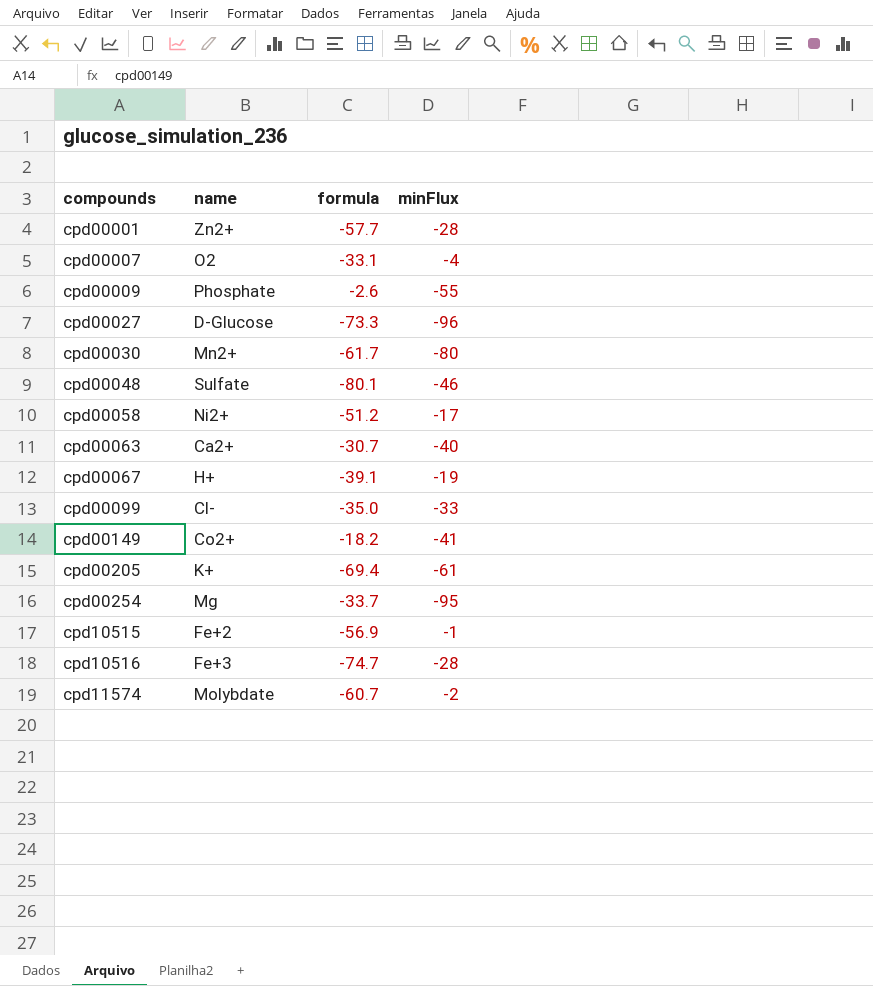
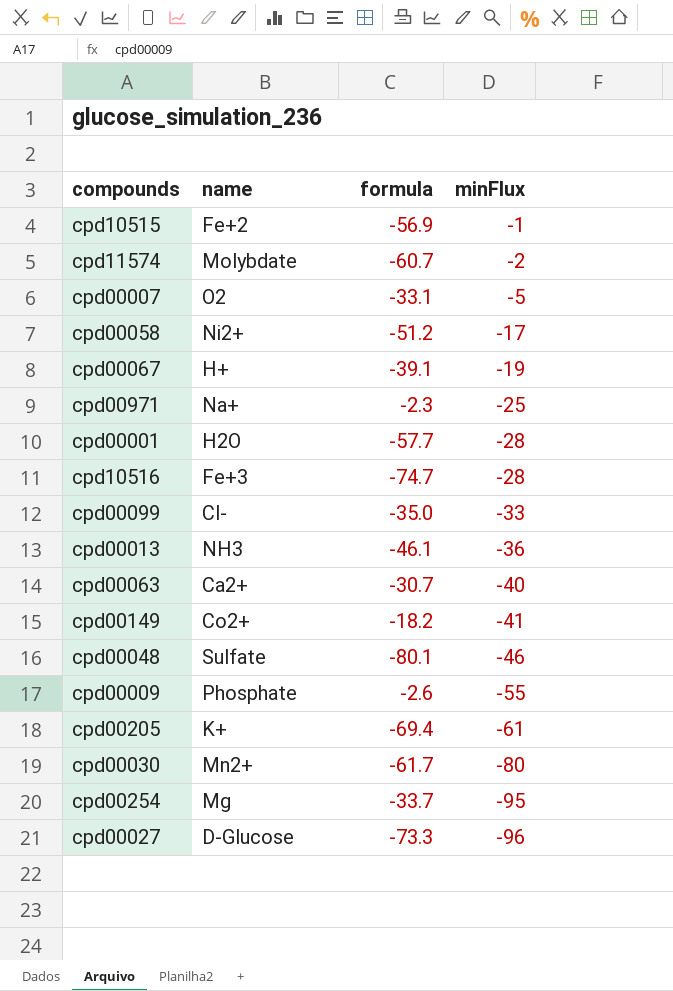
row order: compounds ascending -> minFlux descending
cpd00007 | minFlux: -4 -> -5
row cpd00971: none -> Na+ | -2.3 | -25
cpd00001 | name: Zn2+ -> H2O
row cpd00013: none -> NH3 | -46.1 | -36

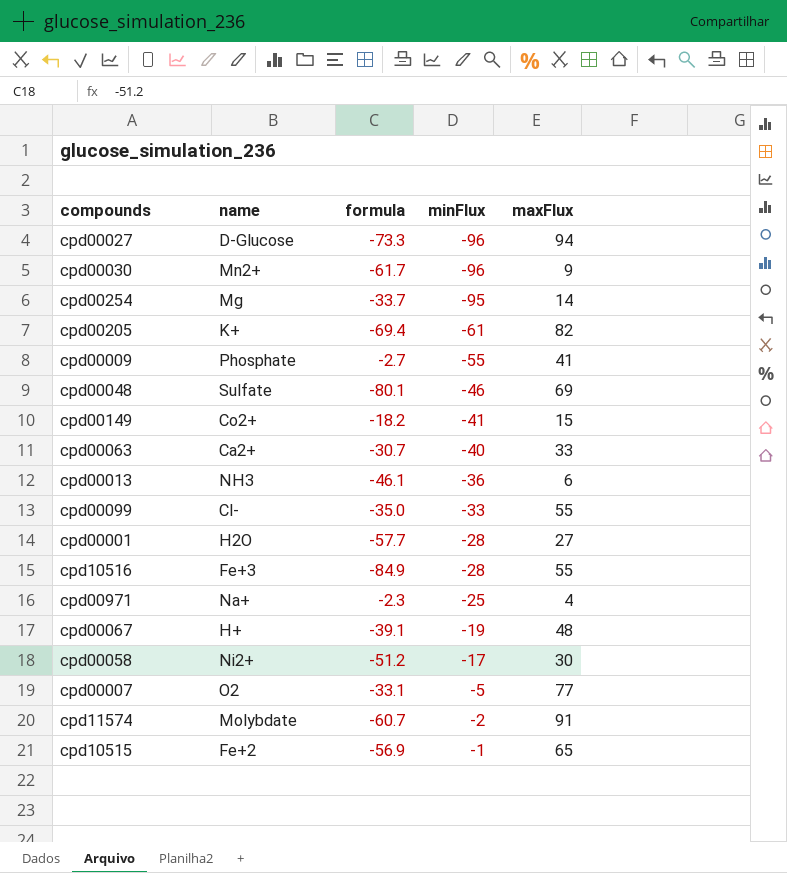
row order: minFlux descending -> minFlux ascending
column maxFlux | position: none -> 5
cpd00030 | minFlux: -80 -> -96
cpd00009 | formula: -2.6 -> -2.7
cpd10516 | formula: -74.7 -> -84.9

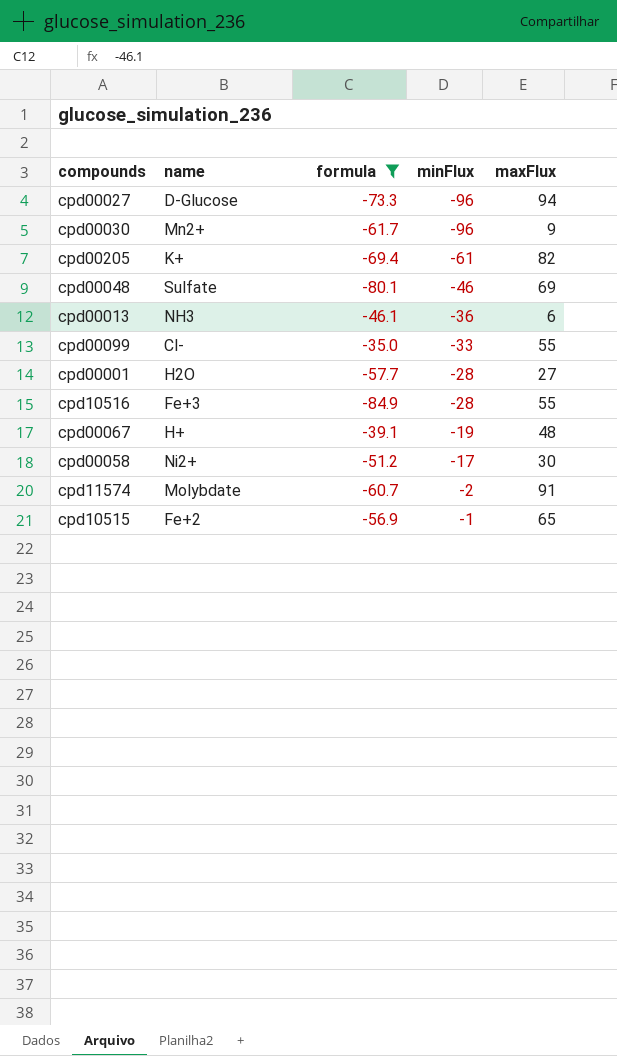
filter: none -> formula <= -35.0

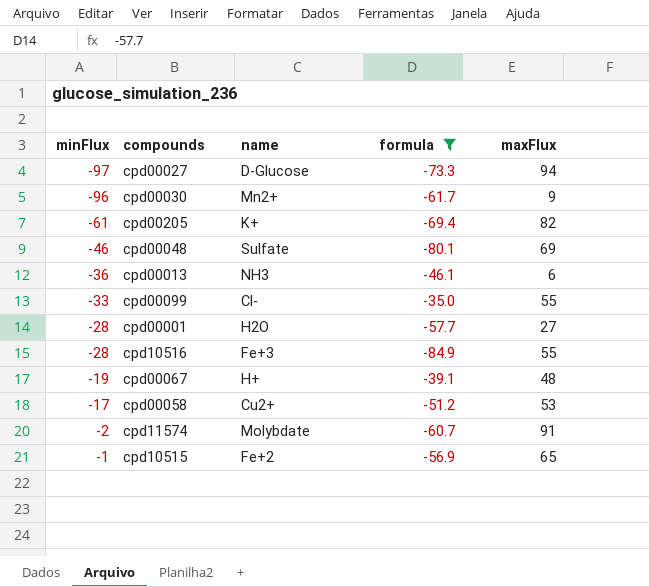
column minFlux | position: 4 -> 1
cpd00027 | minFlux: -96 -> -97
cpd00058 | name: Ni2+ -> Cu2+
cpd00058 | maxFlux: 30 -> 53

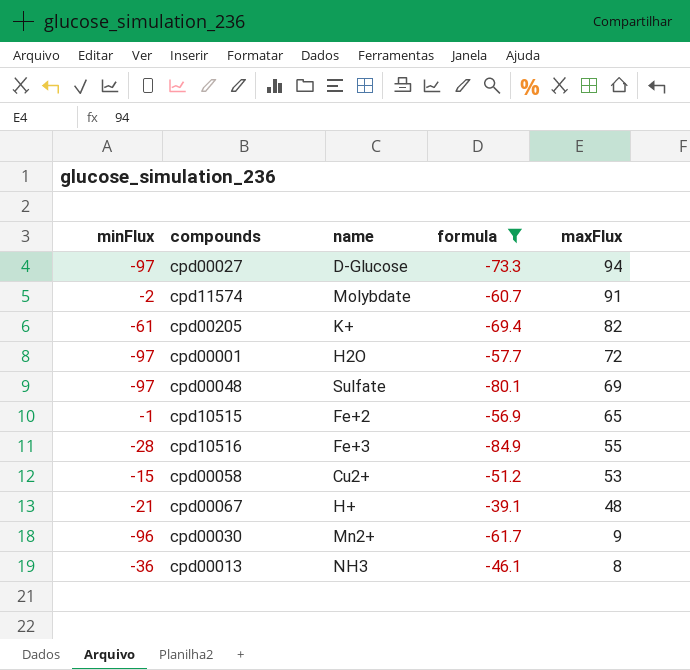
row order: minFlux ascending -> maxFlux descending
row cpd00099: -33 | Cl- | -35.0 | 55 -> none
cpd00001 | minFlux: -28 -> -97
cpd00001 | maxFlux: 27 -> 72
cpd00048 | minFlux: -46 -> -97
cpd00058 | minFlux: -17 -> -15
cpd00067 | minFlux: -19 -> -21
cpd00013 | maxFlux: 6 -> 8

